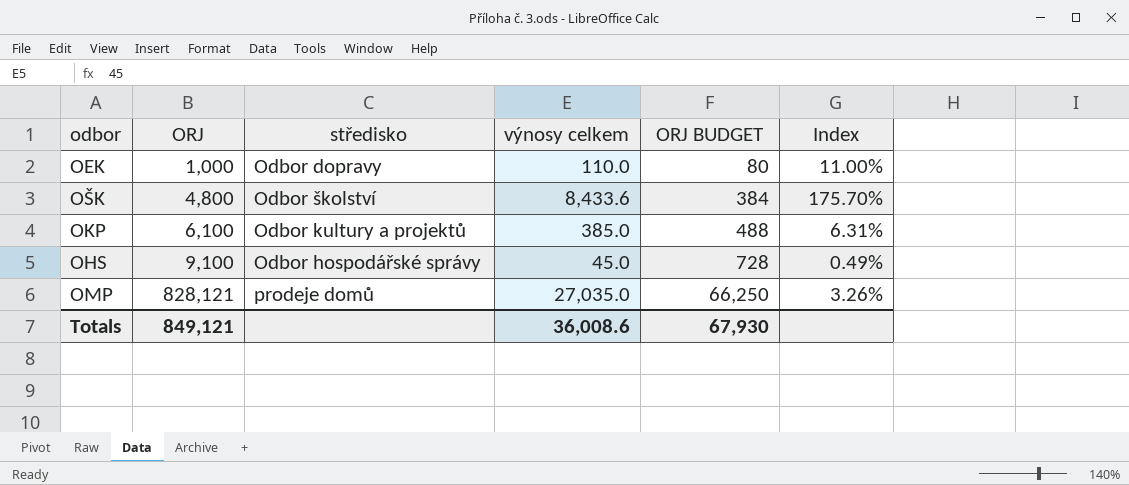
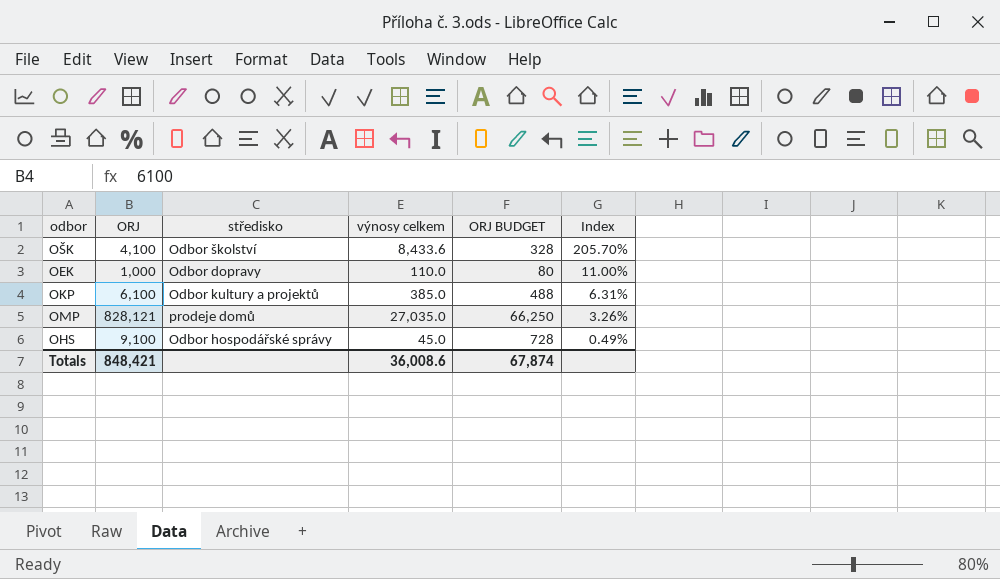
row order: ORJ ascending -> Index descending
OŠK | ORJ: 4,800 -> 4,100
OŠK | ORJ BUDGET: 384 -> 328
OŠK | Index: 175.70% -> 205.70%
Totals | ORJ: 849,121 -> 848,421
Totals | ORJ BUDGET: 67,930 -> 67,874

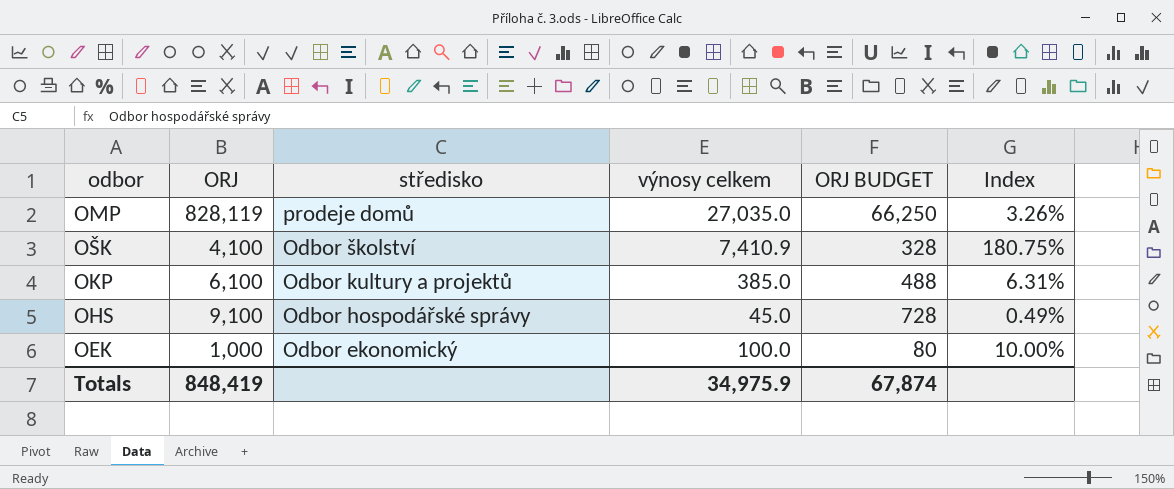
row order: Index descending -> středisko descending
OMP | ORJ: 828,121 -> 828,119
OŠK | výnosy celkem: 8,433.6 -> 7,410.9
OŠK | Index: 205.70% -> 180.75%
OEK | středisko: Odbor dopravy -> Odbor ekonomický
OEK | výnosy celkem: 110.0 -> 100.0
OEK | Index: 11.00% -> 10.00%
Totals | ORJ: 848,421 -> 848,419
Totals | výnosy celkem: 36,008.6 -> 34,975.9

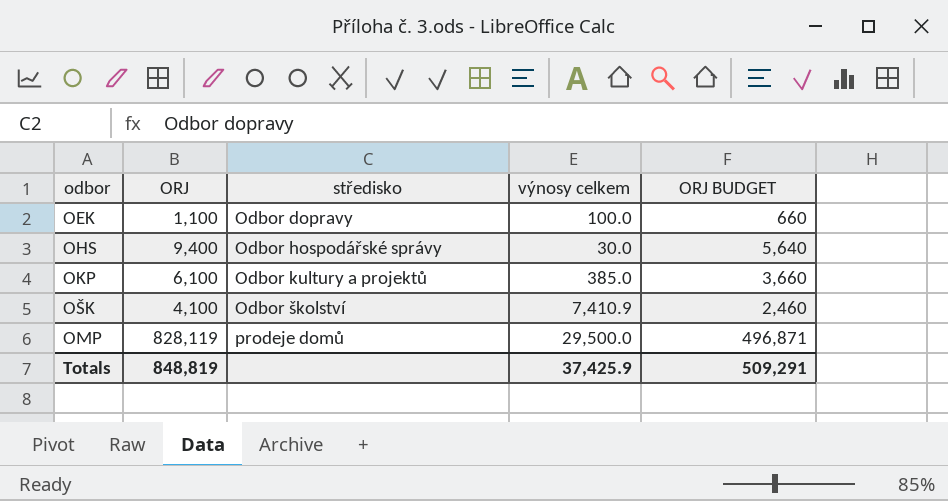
row order: středisko descending -> středisko ascending
column Index | formula: [výnosy celkem] / [ORJ] -> none
column ORJ BUDGET | formula: [ORJ] * 0.08 -> [ORJ] * 0.6
OEK | ORJ: 1,000 -> 1,100
OEK | středisko: Odbor ekonomický -> Odbor dopravy
OHS | ORJ: 9,100 -> 9,400
OHS | výnosy celkem: 45.0 -> 30.0
OMP | výnosy celkem: 27,035.0 -> 29,500.0
Totals | ORJ: 848,419 -> 848,819
Totals | výnosy celkem: 34,975.9 -> 37,425.9
Totals | ORJ BUDGET: 67,874 -> 509,291

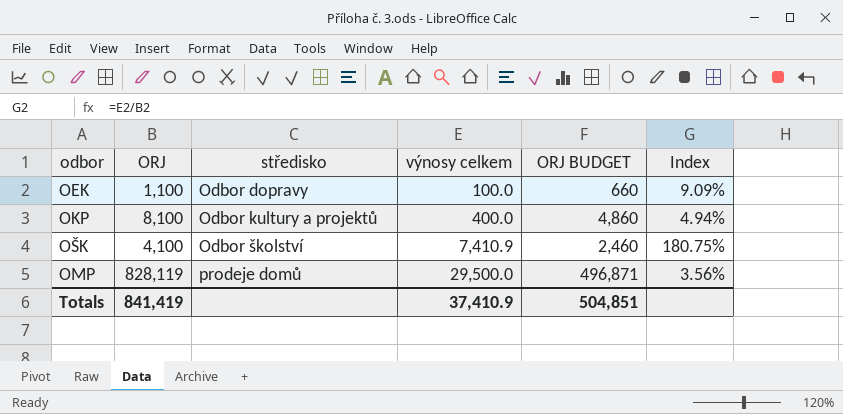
column Index | formula: none -> [výnosy celkem] / [ORJ]
row OHS: 9,400 | Odbor hospodářské správy | 30.0 | 5,640 -> none
OKP | ORJ: 6,100 -> 8,100
OKP | výnosy celkem: 385.0 -> 400.0
OKP | ORJ BUDGET: 3,660 -> 4,860
Totals | ORJ: 848,819 -> 841,419
Totals | výnosy celkem: 37,425.9 -> 37,410.9
Totals | ORJ BUDGET: 509,291 -> 504,851

